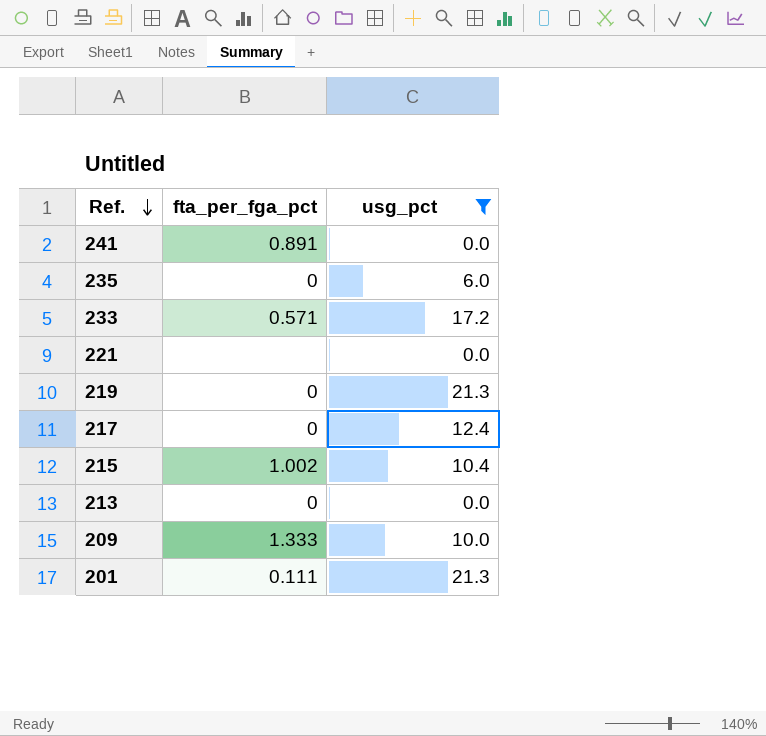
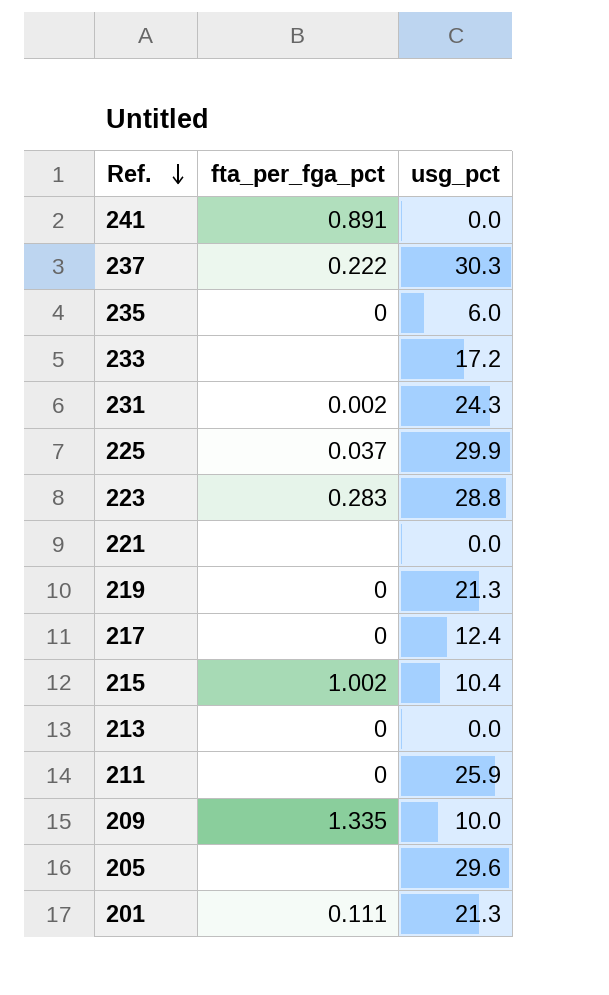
filter: usg_pct <= 21.3 -> none
233 | fta_per_fga_pct: 0.571 -> none
209 | fta_per_fga_pct: 1.333 -> 1.335

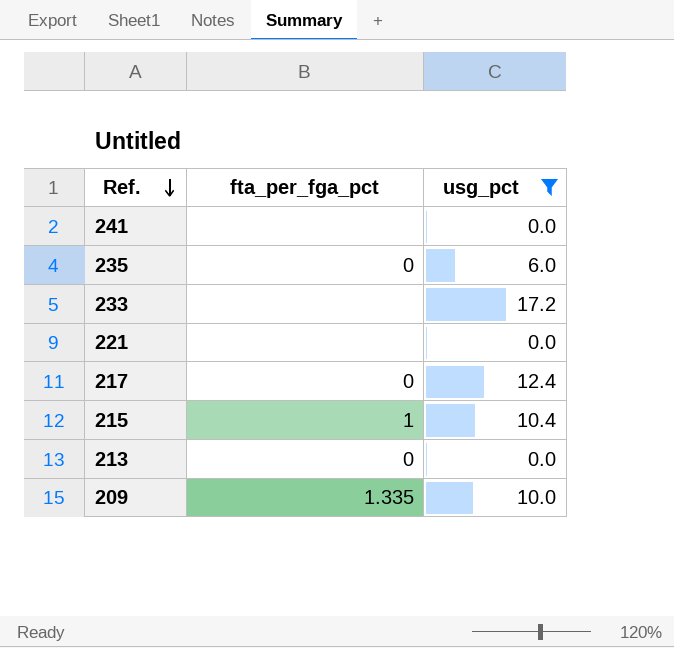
filter: none -> usg_pct <= 17.2
241 | fta_per_fga_pct: 0.891 -> none
215 | fta_per_fga_pct: 1.002 -> 1

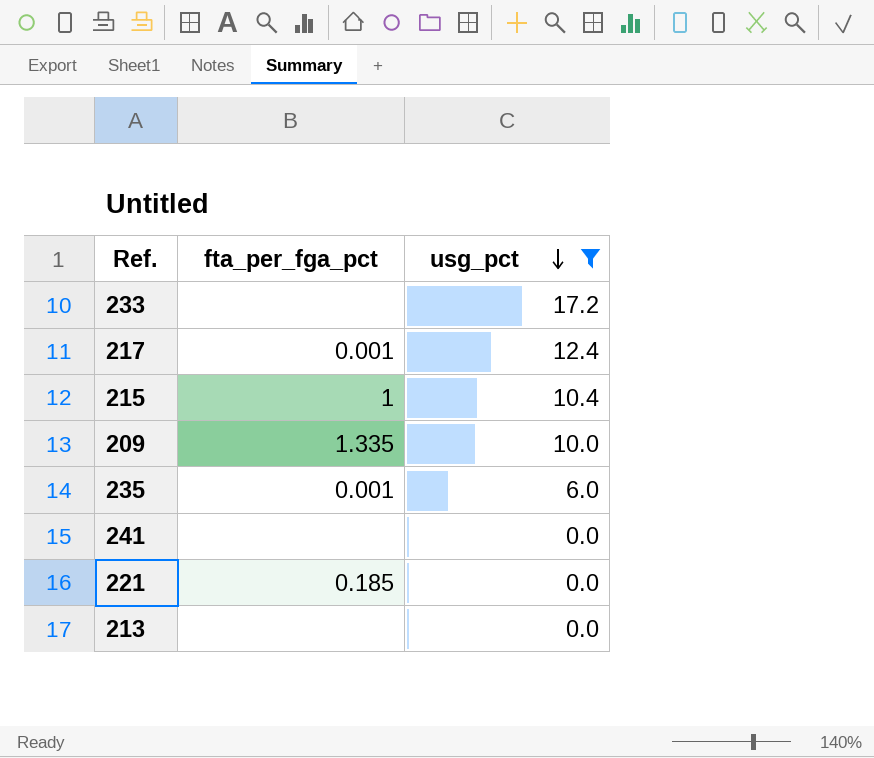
row order: Ref. descending -> usg_pct descending
217 | fta_per_fga_pct: 0 -> 0.001
235 | fta_per_fga_pct: 0 -> 0.001
221 | fta_per_fga_pct: none -> 0.185
213 | fta_per_fga_pct: 0 -> none

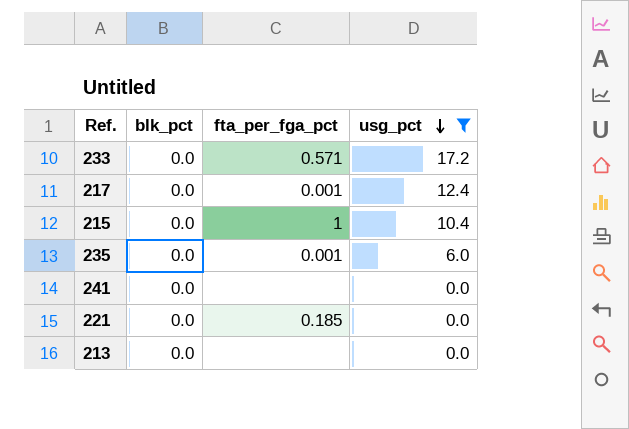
column blk_pct | position: none -> 2
row 209: 1.335 | 10.0 -> none
233 | fta_per_fga_pct: none -> 0.571

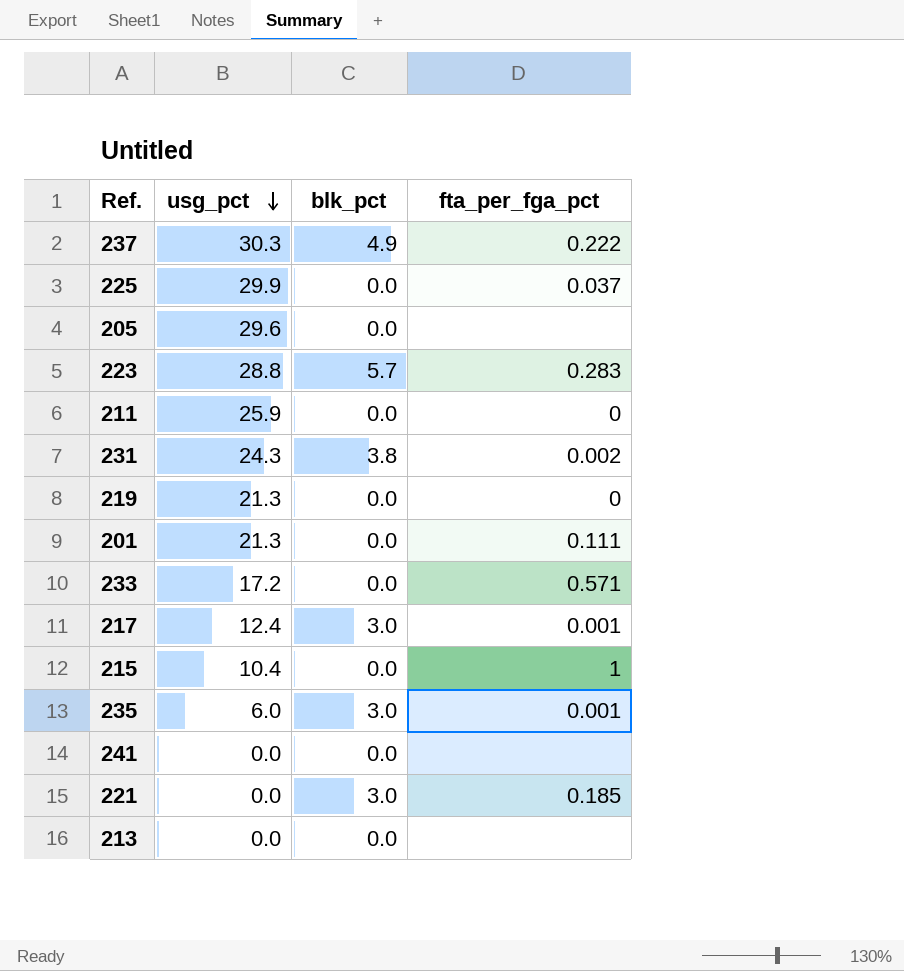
filter: usg_pct <= 17.2 -> none
column usg_pct | position: 4 -> 2
217 | blk_pct: 0.0 -> 3.0
235 | blk_pct: 0.0 -> 3.0
221 | blk_pct: 0.0 -> 3.0

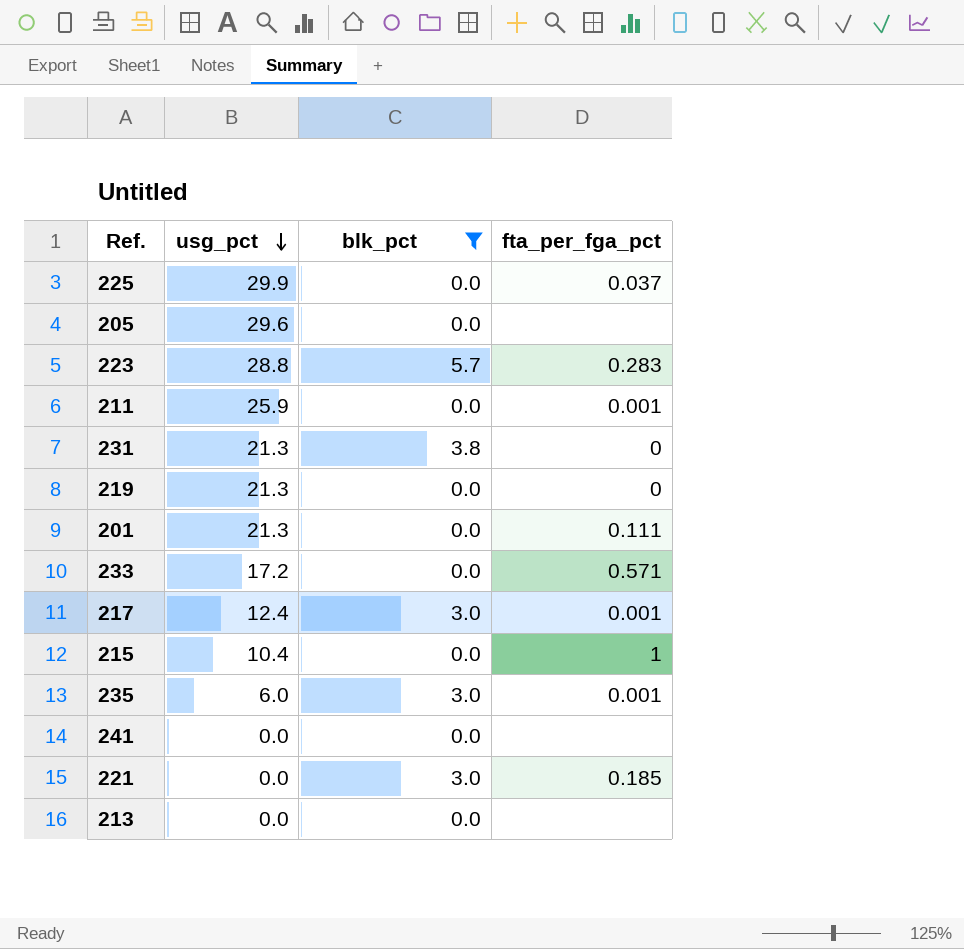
filter: none -> blk_pct != 4.9
211 | fta_per_fga_pct: 0 -> 0.001
231 | usg_pct: 24.3 -> 21.3
231 | fta_per_fga_pct: 0.002 -> 0

